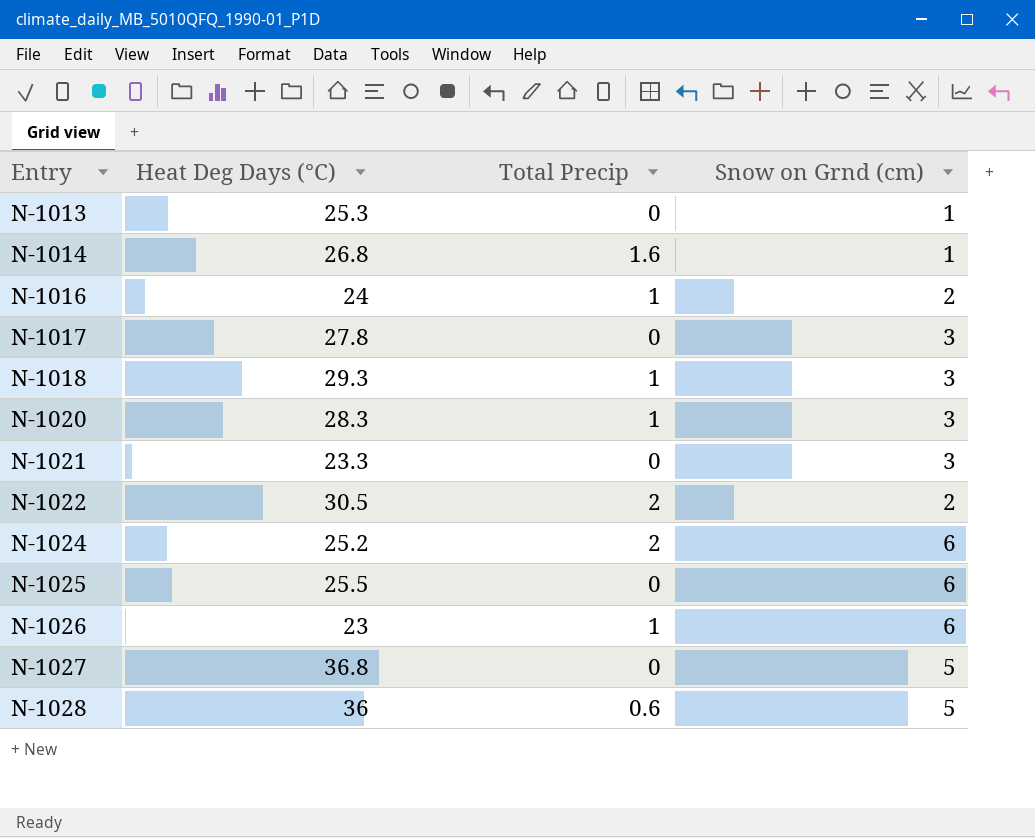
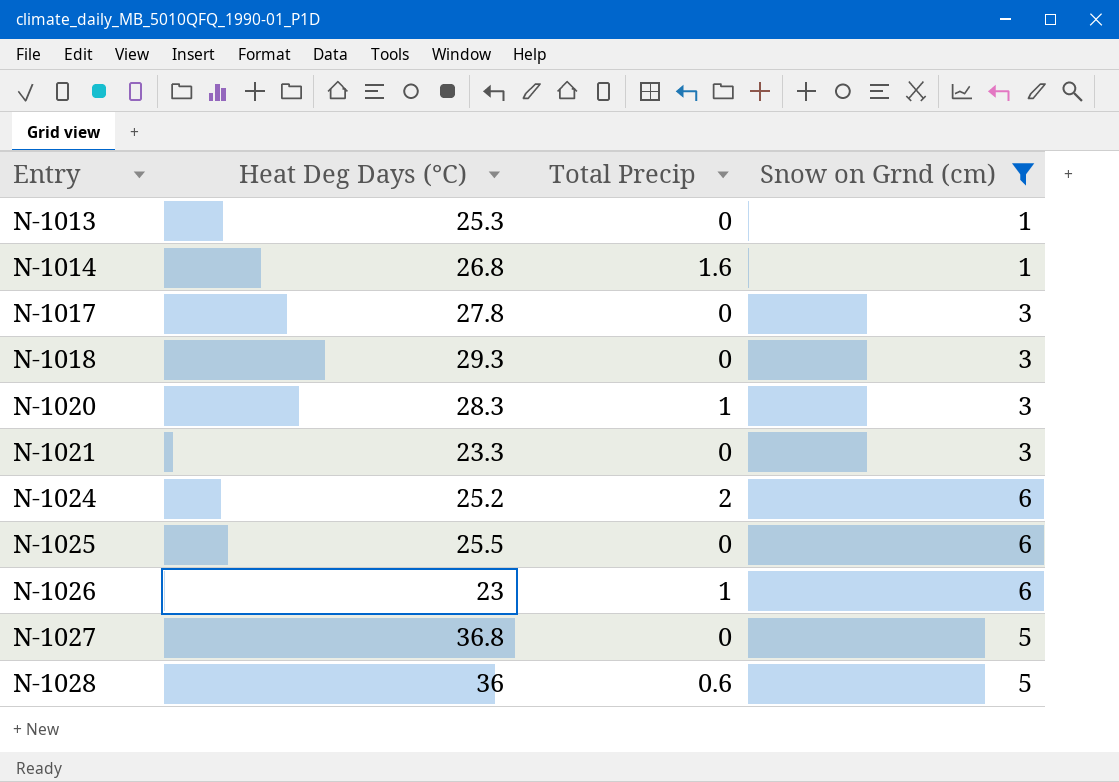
filter: none -> Snow on Grnd (cm) != 2
N-1018 | Total Precip: 1 -> 0

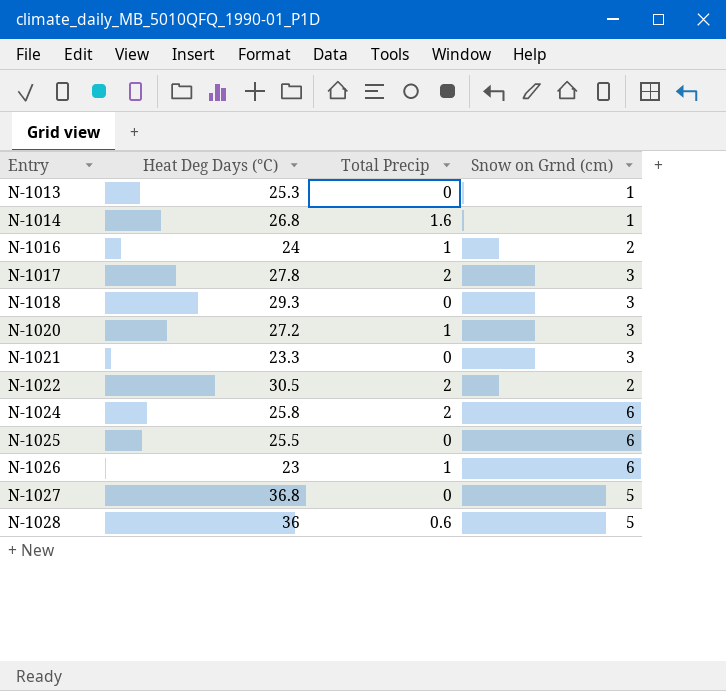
filter: Snow on Grnd (cm) != 2 -> none
N-1017 | Total Precip: 0 -> 2
N-1020 | Heat Deg Days (°C): 28.3 -> 27.2
N-1024 | Heat Deg Days (°C): 25.2 -> 25.8

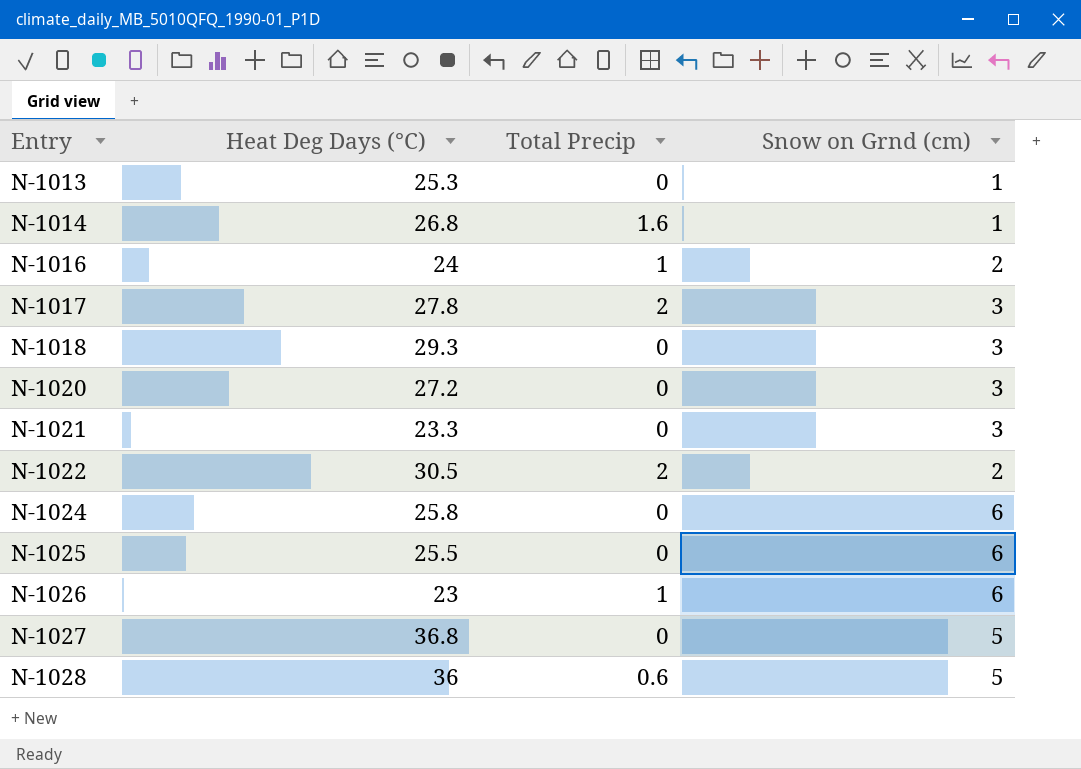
N-1020 | Total Precip: 1 -> 0
N-1024 | Total Precip: 2 -> 0

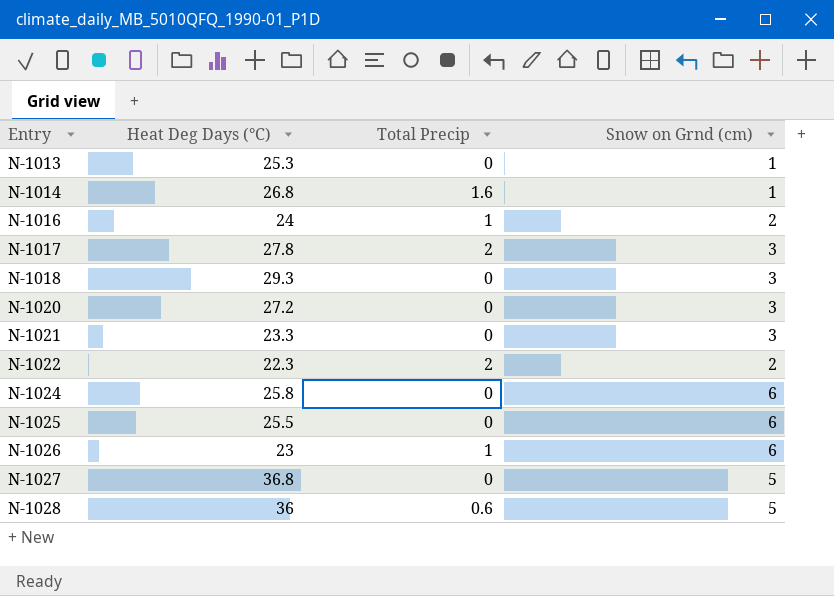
N-1022 | Heat Deg Days (°C): 30.5 -> 22.3

